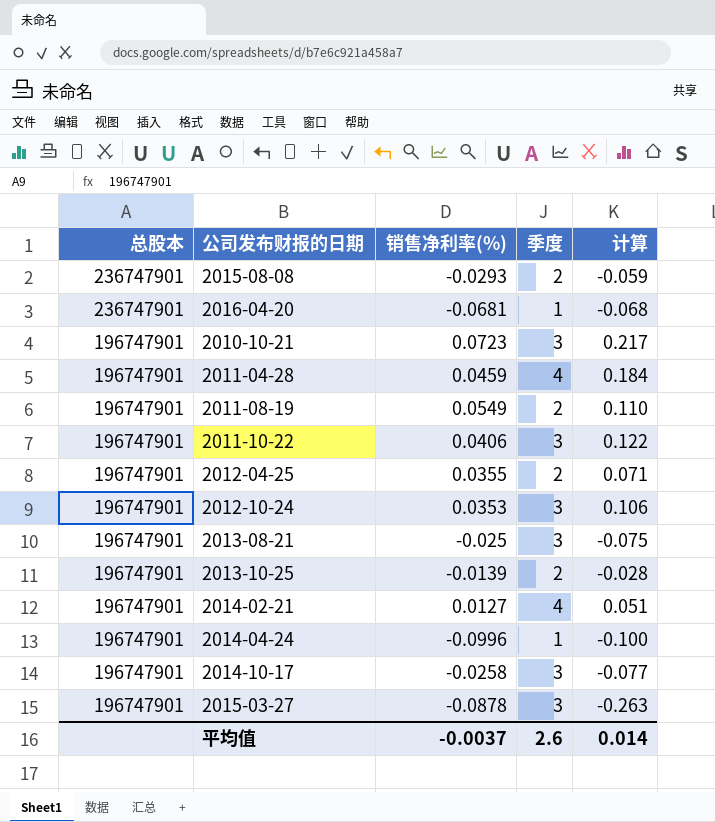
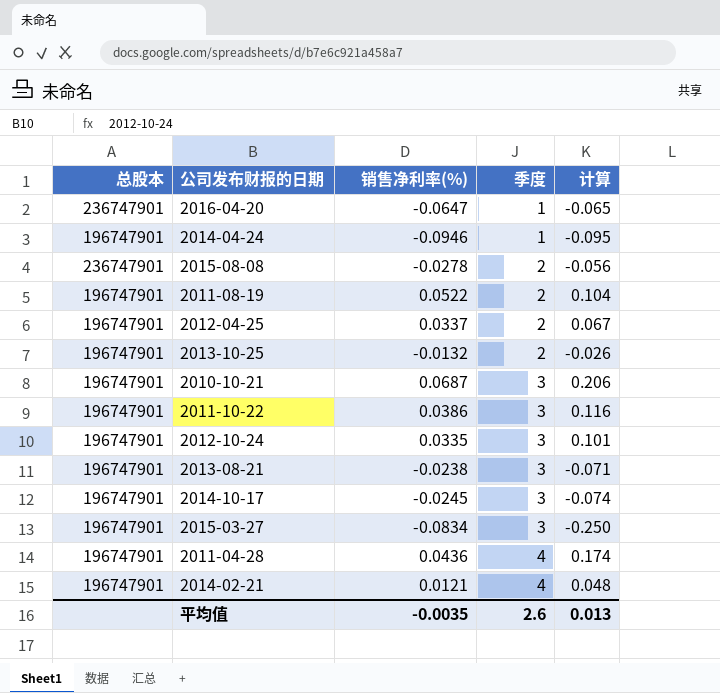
row order: 总股本 descending -> 季度 ascending
2016-04-20 | 销售净利率(%): -0.0681 -> -0.0647
2016-04-20 | 计算: -0.068 -> -0.065
2014-04-24 | 销售净利率(%): -0.0996 -> -0.0946
2014-04-24 | 计算: -0.100 -> -0.095
2015-08-08 | 销售净利率(%): -0.0293 -> -0.0278
2015-08-08 | 计算: -0.059 -> -0.056
2011-08-19 | 销售净利率(%): 0.0549 -> 0.0522
2011-08-19 | 计算: 0.110 -> 0.104
2012-04-25 | 销售净利率(%): 0.0355 -> 0.0337
2012-04-25 | 计算: 0.071 -> 0.067
2013-10-25 | 销售净利率(%): -0.0139 -> -0.0132
2013-10-25 | 计算: -0.028 -> -0.026
2010-10-21 | 销售净利率(%): 0.0723 -> 0.0687
2010-10-21 | 计算: 0.217 -> 0.206
2011-10-22 | 销售净利率(%): 0.0406 -> 0.0386
2011-10-22 | 计算: 0.122 -> 0.116
2012-10-24 | 销售净利率(%): 0.0353 -> 0.0335
2012-10-24 | 计算: 0.106 -> 0.101
2013-08-21 | 销售净利率(%): -0.025 -> -0.0238
2013-08-21 | 计算: -0.075 -> -0.071
2014-10-17 | 销售净利率(%): -0.0258 -> -0.0245
2014-10-17 | 计算: -0.077 -> -0.074
2015-03-27 | 销售净利率(%): -0.0878 -> -0.0834
2015-03-27 | 计算: -0.263 -> -0.250
2011-04-28 | 销售净利率(%): 0.0459 -> 0.0436
2011-04-28 | 计算: 0.184 -> 0.174
2014-02-21 | 销售净利率(%): 0.0127 -> 0.0121
2014-02-21 | 计算: 0.051 -> 0.048
平均值 | 销售净利率(%): -0.0037 -> -0.0035
平均值 | 计算: 0.014 -> 0.013

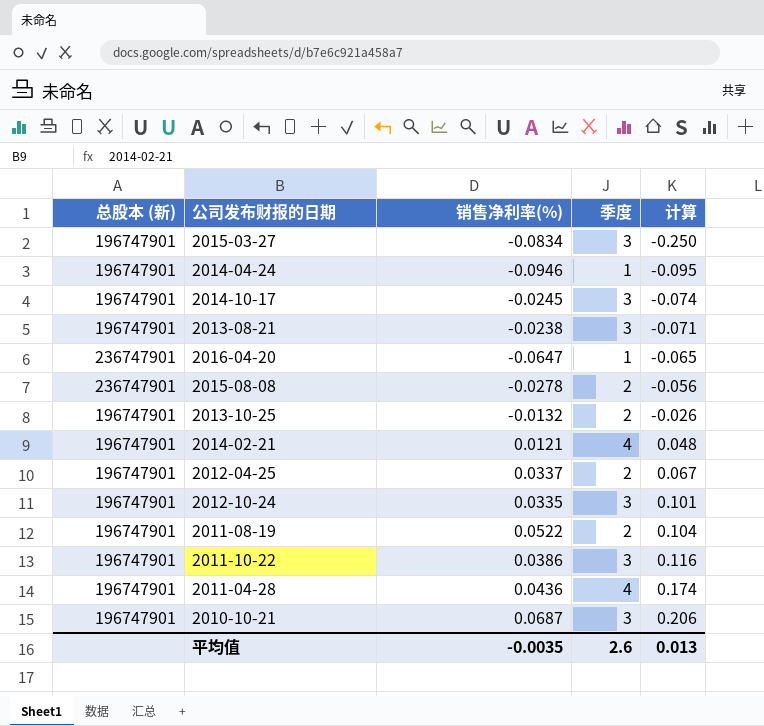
row order: 季度 ascending -> 计算 ascending
column name: 总股本 -> 总股本 (新)

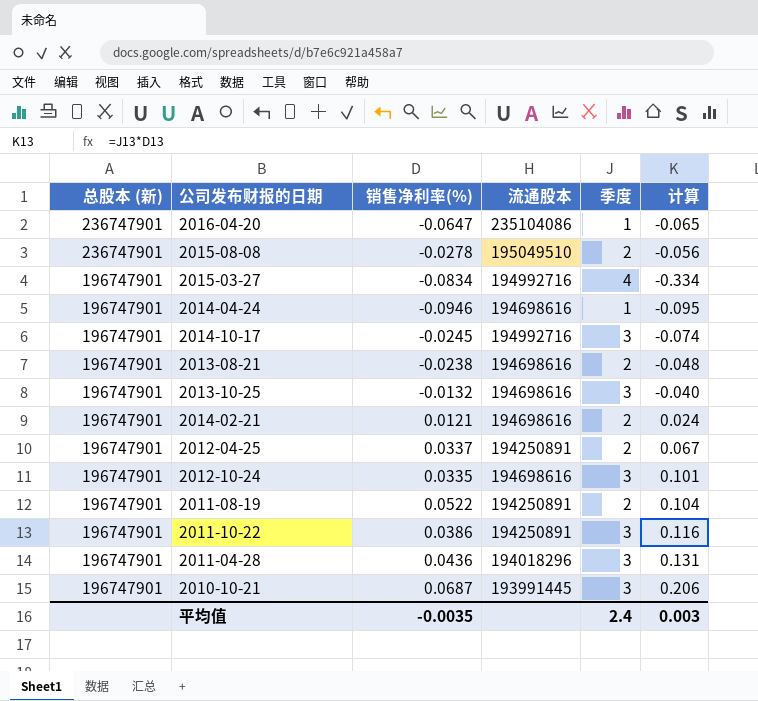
row order: 计算 ascending -> 总股本 (新) descending
column 流通股本 | position: none -> 4
2015-03-27 | 季度: 3 -> 4
2015-03-27 | 计算: -0.250 -> -0.334
2013-08-21 | 季度: 3 -> 2
2013-08-21 | 计算: -0.071 -> -0.048
2013-10-25 | 季度: 2 -> 3
2013-10-25 | 计算: -0.026 -> -0.040
2014-02-21 | 季度: 4 -> 2
2014-02-21 | 计算: 0.048 -> 0.024
2011-04-28 | 季度: 4 -> 3
2011-04-28 | 计算: 0.174 -> 0.131
平均值 | 季度: 2.6 -> 2.4
平均值 | 计算: 0.013 -> 0.003

